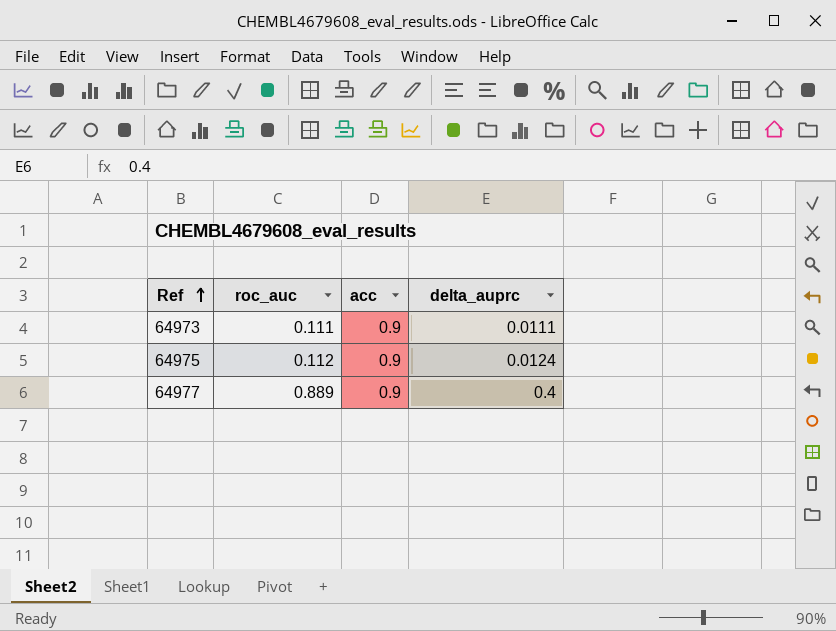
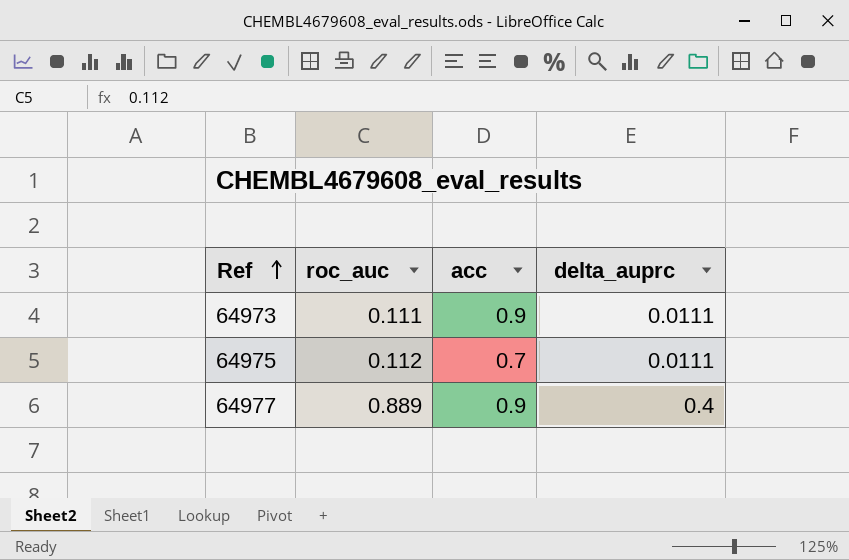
64975 | acc: 0.9 -> 0.7
64975 | delta_auprc: 0.0124 -> 0.0111

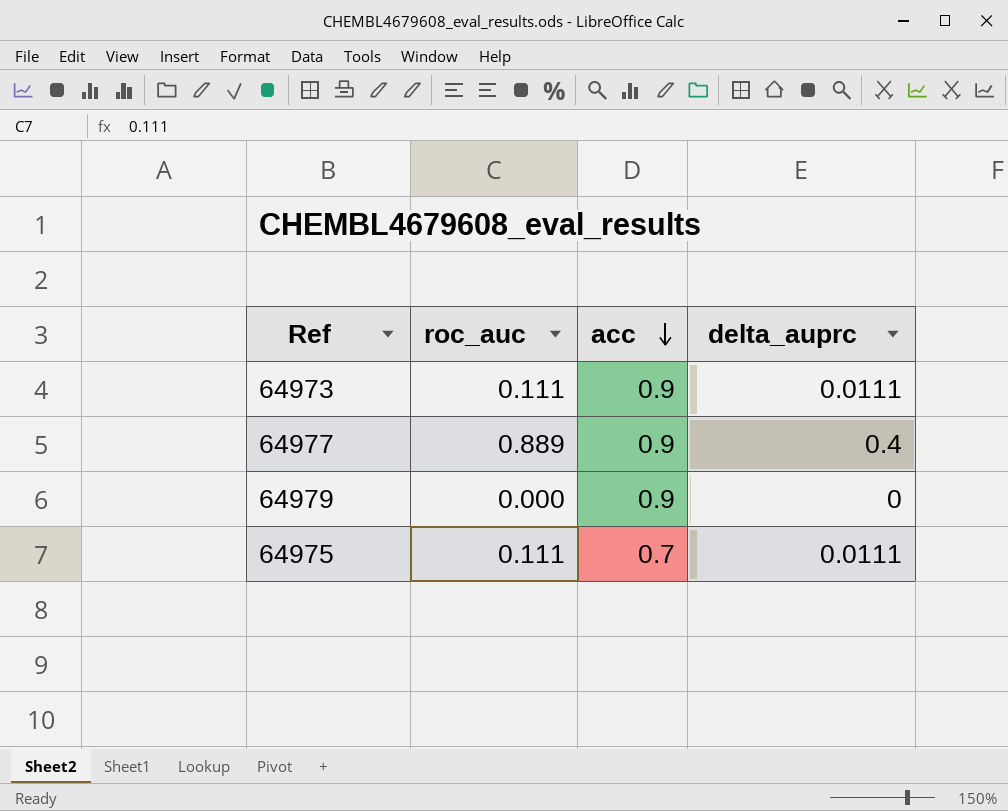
row order: Ref ascending -> acc descending
row 64979: none -> 0.000 | 0.9 | 0
64975 | roc_auc: 0.112 -> 0.111

